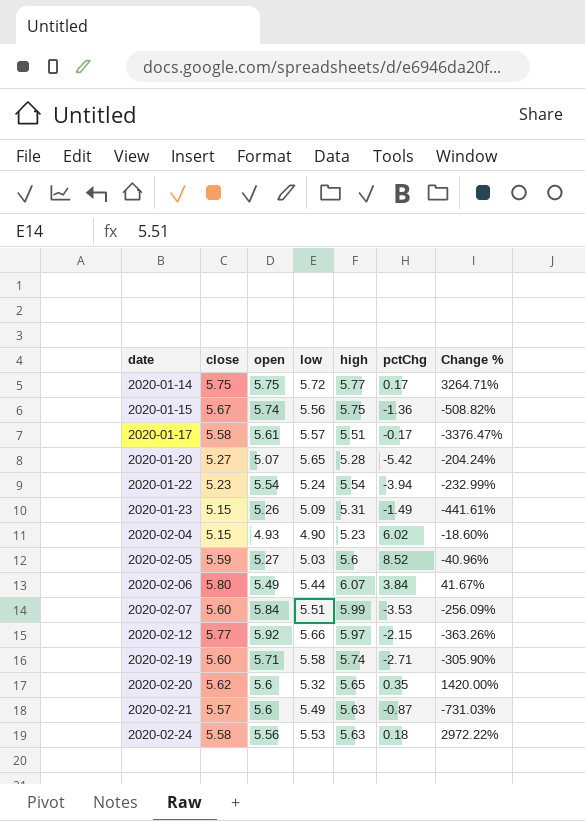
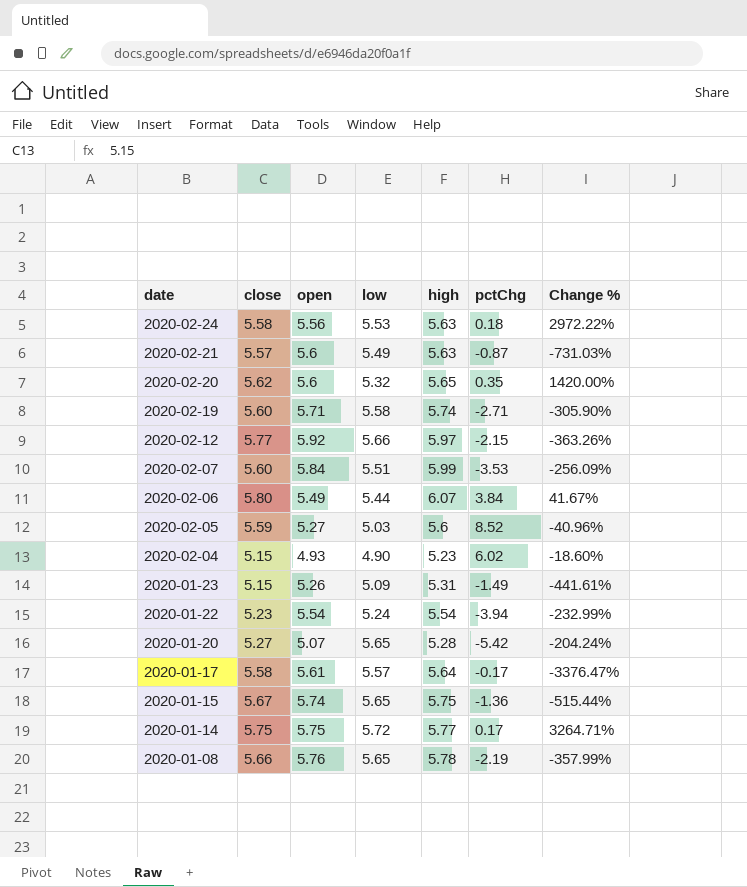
row order: date ascending -> date descending
2020-01-17 | high: 5.51 -> 5.64
2020-01-15 | low: 5.56 -> 5.65
2020-01-15 | Change %: -508.82% -> -515.44%
row 2020-01-08: none -> 5.66 | 5.76 | 5.65 | 5.78 | -2.19 | -357.99%

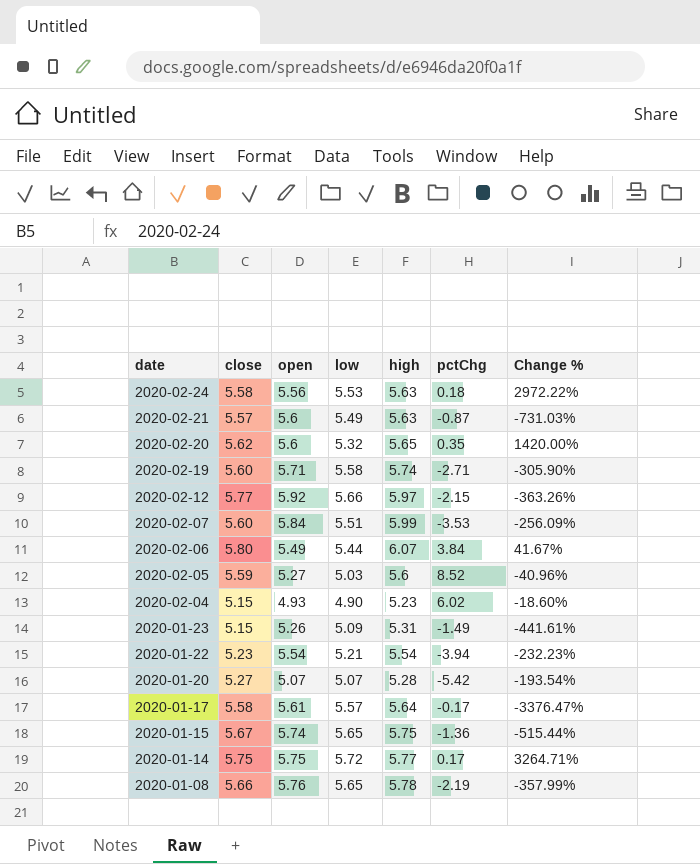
2020-01-22 | low: 5.24 -> 5.21
2020-01-22 | Change %: -232.99% -> -232.23%
2020-01-20 | low: 5.65 -> 5.07
2020-01-20 | Change %: -204.24% -> -193.54%

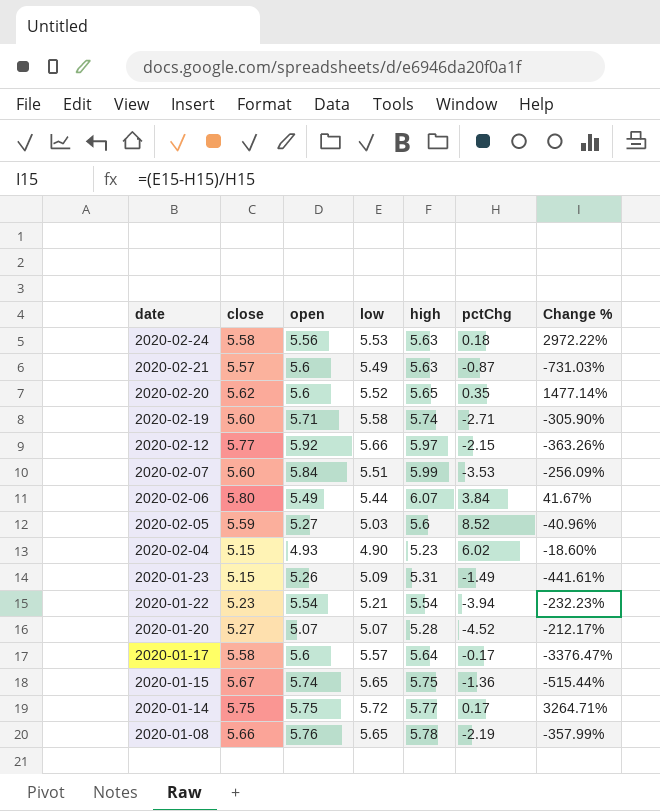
2020-02-20 | low: 5.32 -> 5.52
2020-02-20 | Change %: 1420.00% -> 1477.14%
2020-01-20 | pctChg: -5.42 -> -4.52
2020-01-20 | Change %: -193.54% -> -212.17%
2020-01-17 | open: 5.61 -> 5.6

